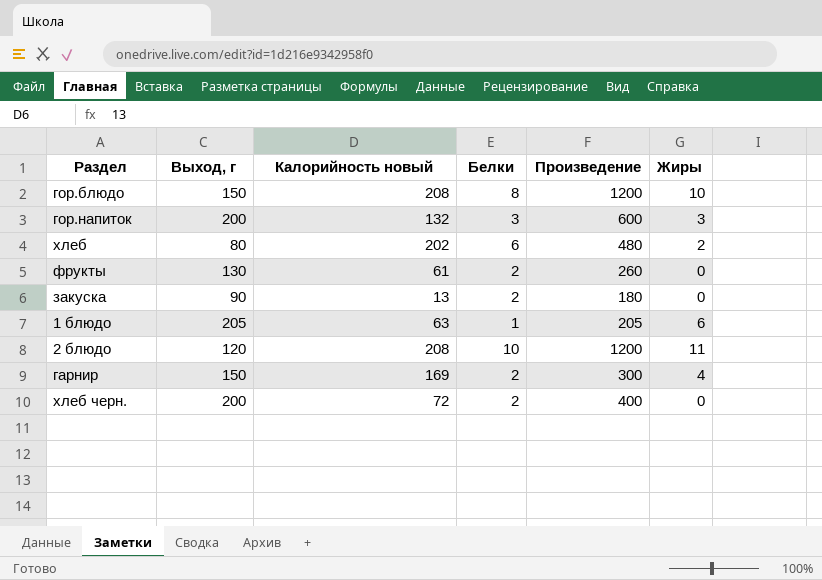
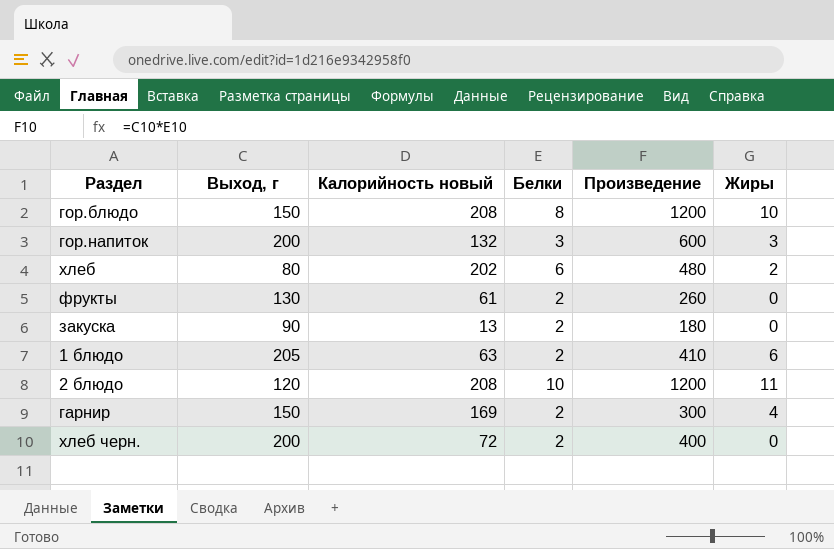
1 блюдо | Белки: 1 -> 2
1 блюдо | Произведение: 205 -> 410

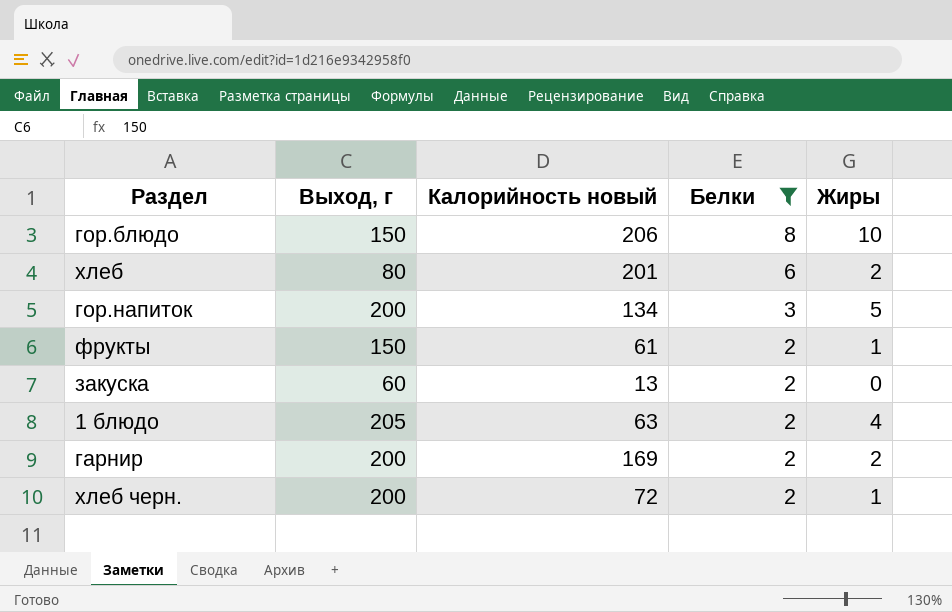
filter: none -> Белки != 10
row order: none -> Белки descending
column Произведение | formula: [Выход, г] * [Белки] -> none
гор.блюдо | Калорийность новый: 208 -> 206
хлеб | Калорийность новый: 202 -> 201
гор.напиток | Калорийность новый: 132 -> 134
гор.напиток | Жиры: 3 -> 5
фрукты | Выход, г: 130 -> 150
фрукты | Жиры: 0 -> 1
закуска | Выход, г: 90 -> 60
1 блюдо | Жиры: 6 -> 4
гарнир | Выход, г: 150 -> 200
гарнир | Жиры: 4 -> 2
хлеб черн. | Жиры: 0 -> 1

